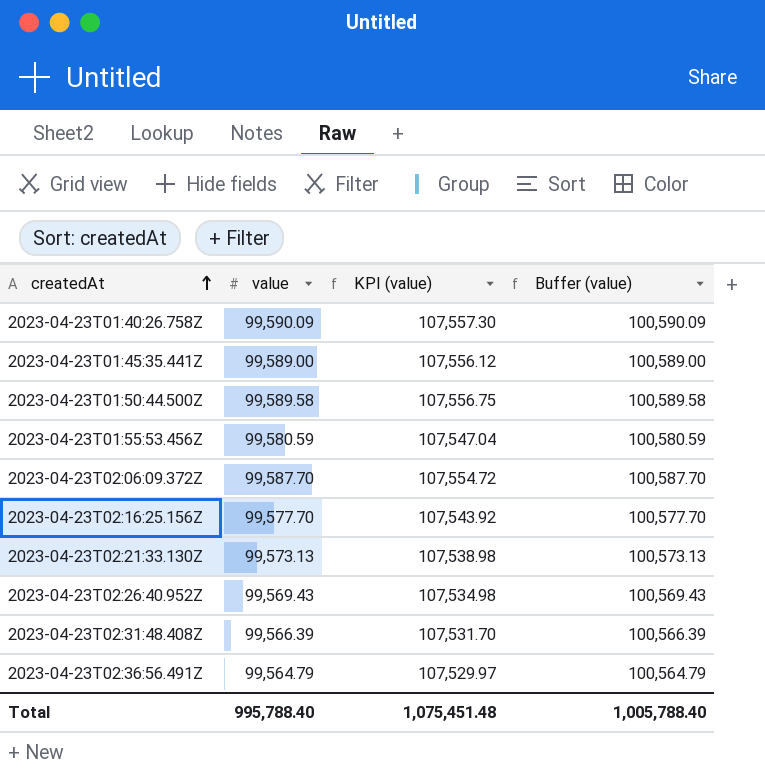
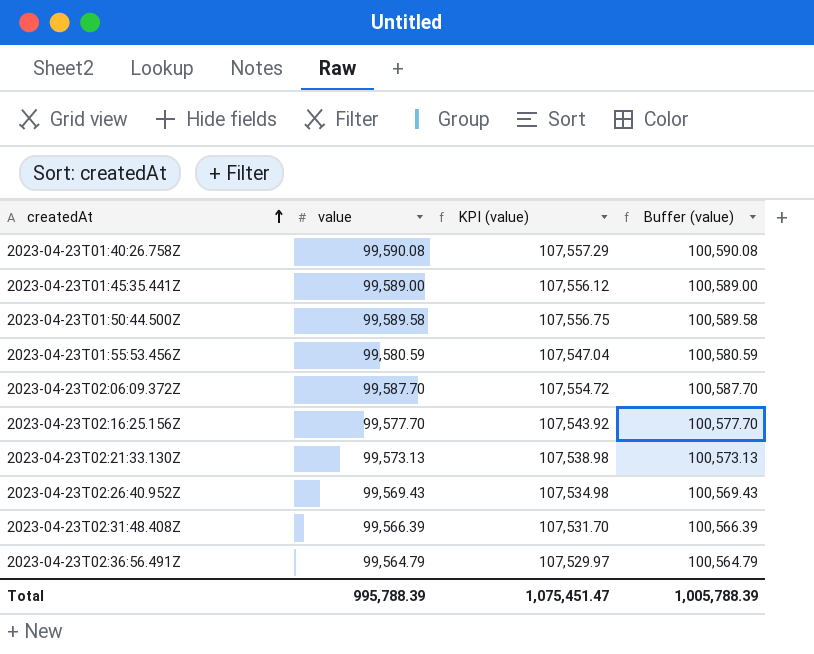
2023-04-23T01:40:26.758Z | value: 99,590.09 -> 99,590.08
2023-04-23T01:40:26.758Z | KPI (value): 107,557.30 -> 107,557.29
2023-04-23T01:40:26.758Z | Buffer (value): 100,590.09 -> 100,590.08
Total | value: 995,788.40 -> 995,788.39
Total | KPI (value): 1,075,451.48 -> 1,075,451.47
Total | Buffer (value): 1,005,788.40 -> 1,005,788.39

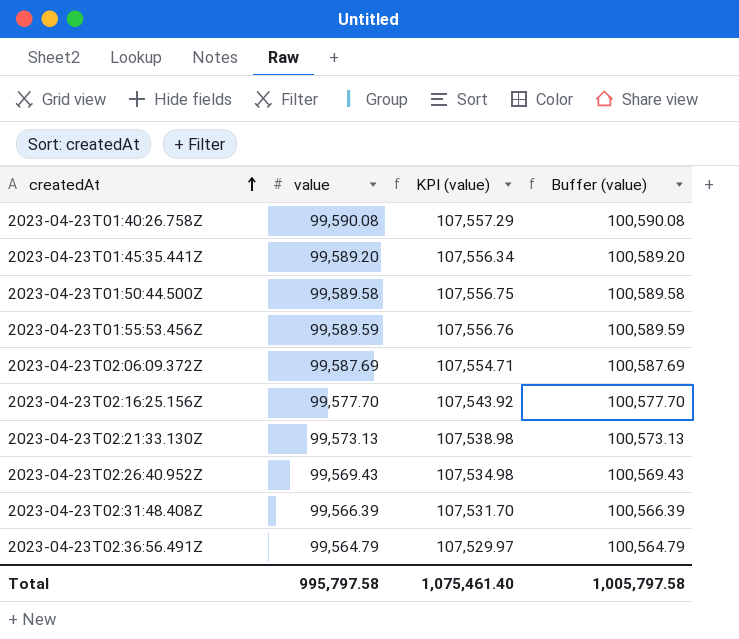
2023-04-23T01:45:35.441Z | value: 99,589.00 -> 99,589.20
2023-04-23T01:45:35.441Z | KPI (value): 107,556.12 -> 107,556.34
2023-04-23T01:45:35.441Z | Buffer (value): 100,589.00 -> 100,589.20
2023-04-23T01:55:53.456Z | value: 99,580.59 -> 99,589.59
2023-04-23T01:55:53.456Z | KPI (value): 107,547.04 -> 107,556.76
2023-04-23T01:55:53.456Z | Buffer (value): 100,580.59 -> 100,589.59
2023-04-23T02:06:09.372Z | value: 99,587.70 -> 99,587.69
2023-04-23T02:06:09.372Z | KPI (value): 107,554.72 -> 107,554.71
2023-04-23T02:06:09.372Z | Buffer (value): 100,587.70 -> 100,587.69
Total | value: 995,788.39 -> 995,797.58
Total | KPI (value): 1,075,451.47 -> 1,075,461.40
Total | Buffer (value): 1,005,788.39 -> 1,005,797.58

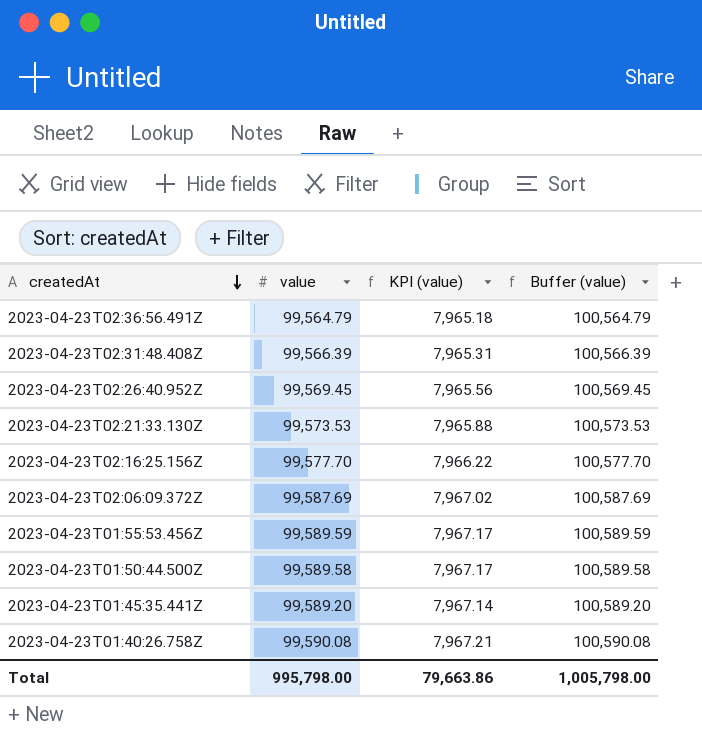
row order: createdAt ascending -> createdAt descending
column KPI (value) | formula: [value] * 1.08 -> [value] * 0.08
2023-04-23T02:26:40.952Z | value: 99,569.43 -> 99,569.45
2023-04-23T02:26:40.952Z | Buffer (value): 100,569.43 -> 100,569.45
2023-04-23T02:21:33.130Z | value: 99,573.13 -> 99,573.53
2023-04-23T02:21:33.130Z | Buffer (value): 100,573.13 -> 100,573.53
Total | value: 995,797.58 -> 995,798.00
Total | KPI (value): 1,075,461.40 -> 79,663.86
Total | Buffer (value): 1,005,797.58 -> 1,005,798.00

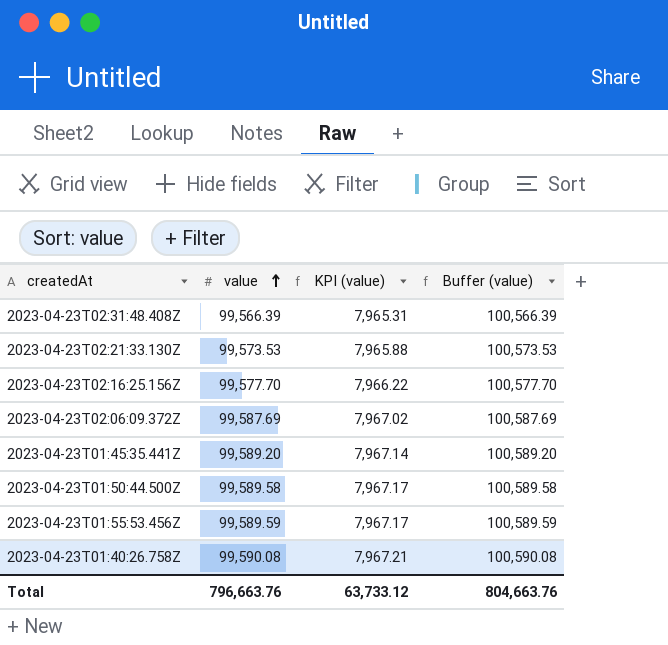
row order: createdAt descending -> value ascending
row 2023-04-23T02:36:56.491Z: 99,564.79 | 7,965.18 | 100,564.79 -> none
row 2023-04-23T02:26:40.952Z: 99,569.45 | 7,965.56 | 100,569.45 -> none
Total | value: 995,798.00 -> 796,663.76
Total | KPI (value): 79,663.86 -> 63,733.12
Total | Buffer (value): 1,005,798.00 -> 804,663.76

